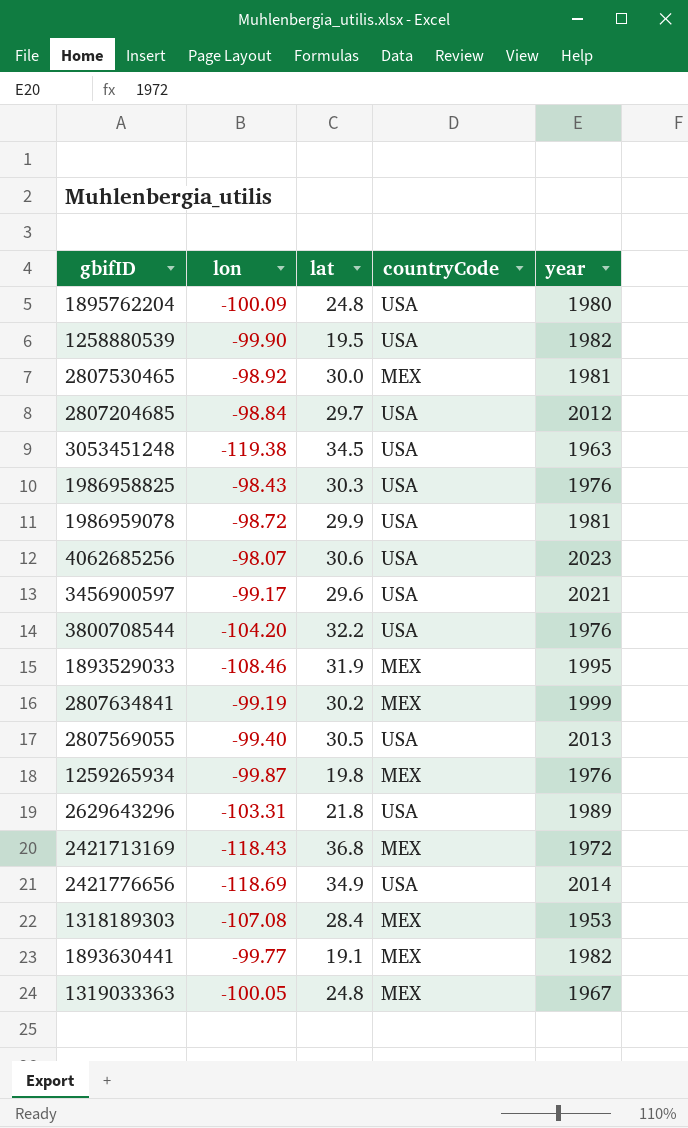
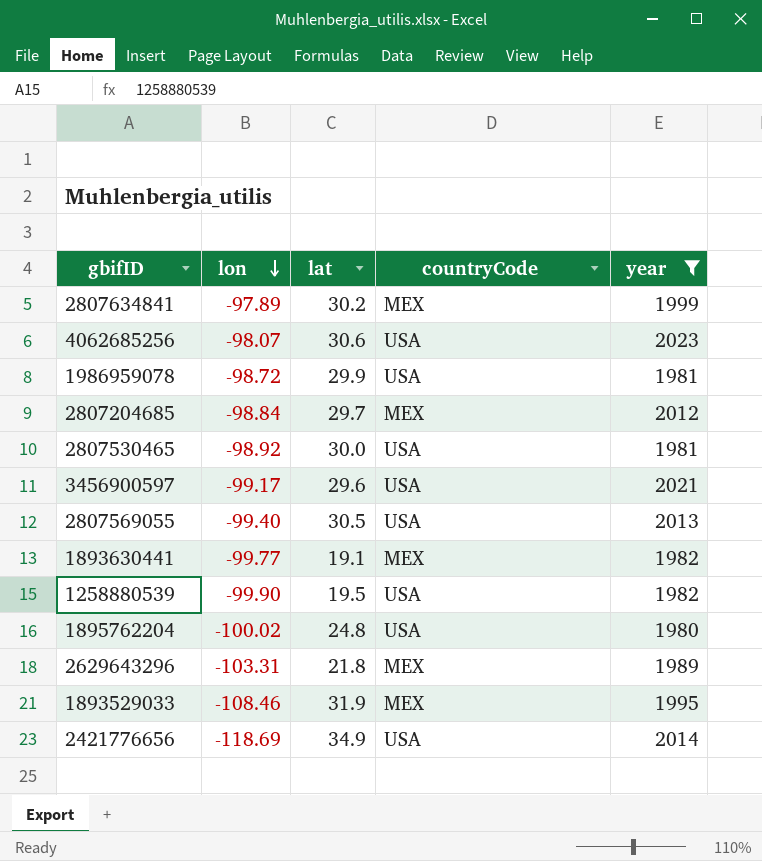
filter: none -> year >= 1980
row order: none -> lon descending
2807634841 | lon: -99.19 -> -97.89
2807204685 | countryCode: USA -> MEX
2807530465 | countryCode: MEX -> USA
1895762204 | lon: -100.09 -> -100.02
2629643296 | countryCode: USA -> MEX

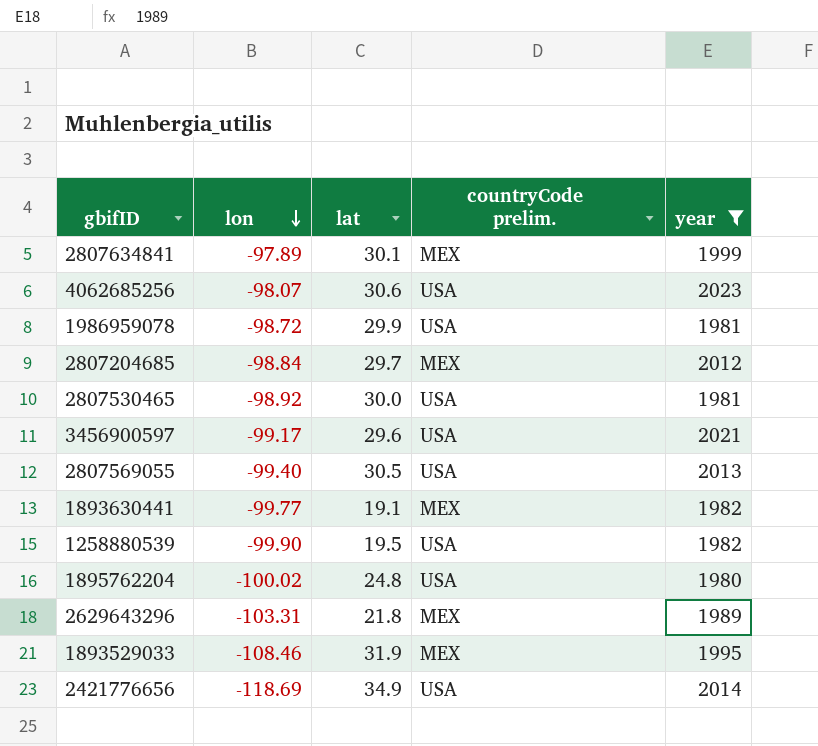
column name: countryCode -> countryCode prelim.
2807634841 | lat: 30.2 -> 30.1

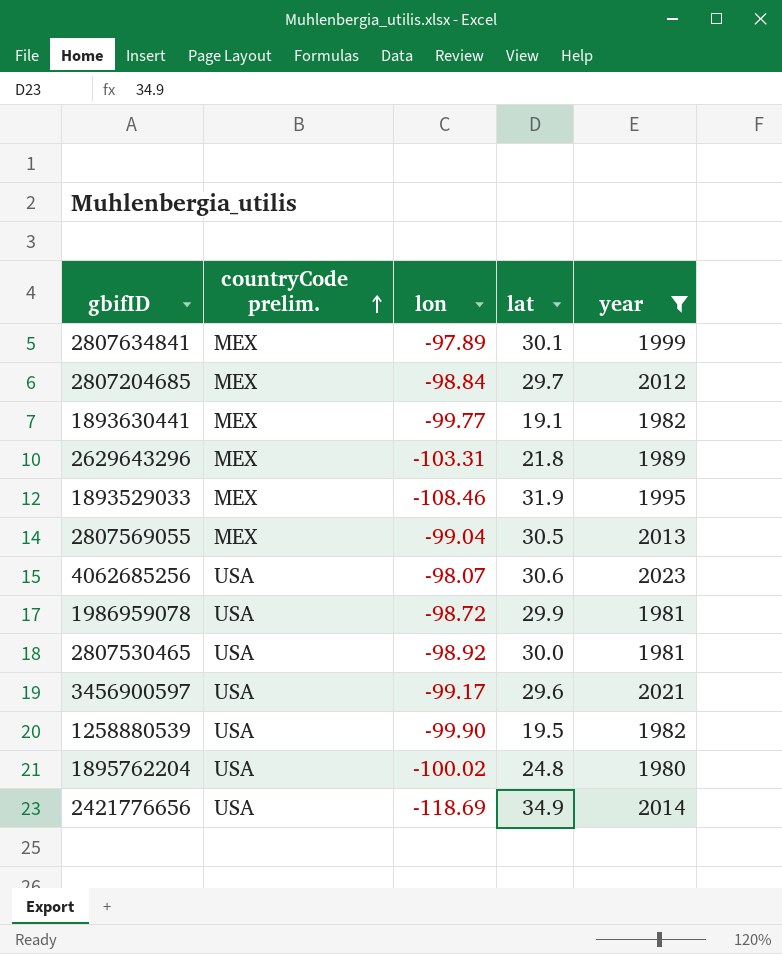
row order: lon descending -> countryCode prelim. ascending
column countryCode prelim. | position: 4 -> 2
2807569055 | countryCode prelim.: USA -> MEX
2807569055 | lon: -99.40 -> -99.04

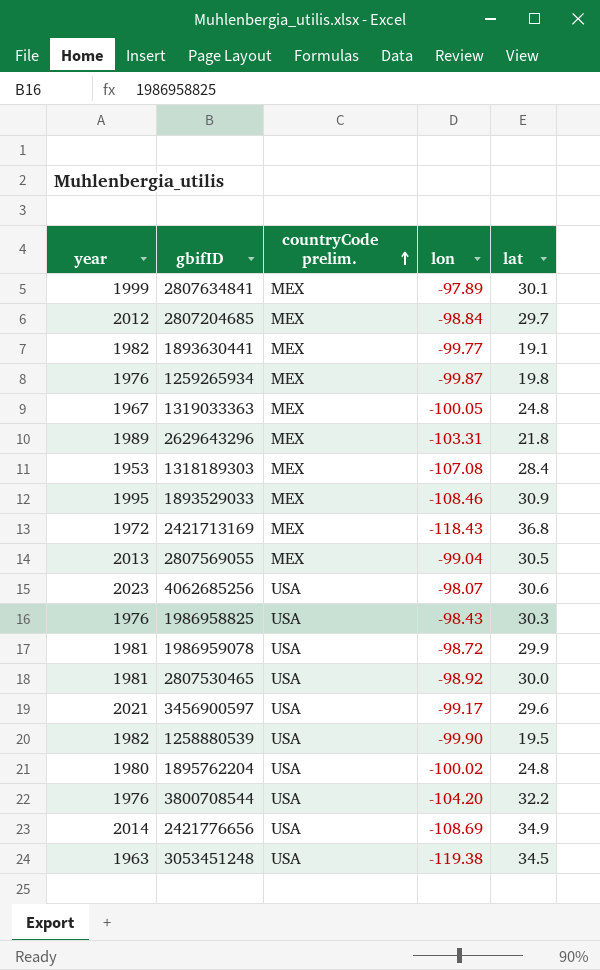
filter: year >= 1980 -> none
column year | position: 5 -> 1
1893529033 | lat: 31.9 -> 30.9
2421776656 | lon: -118.69 -> -108.69

